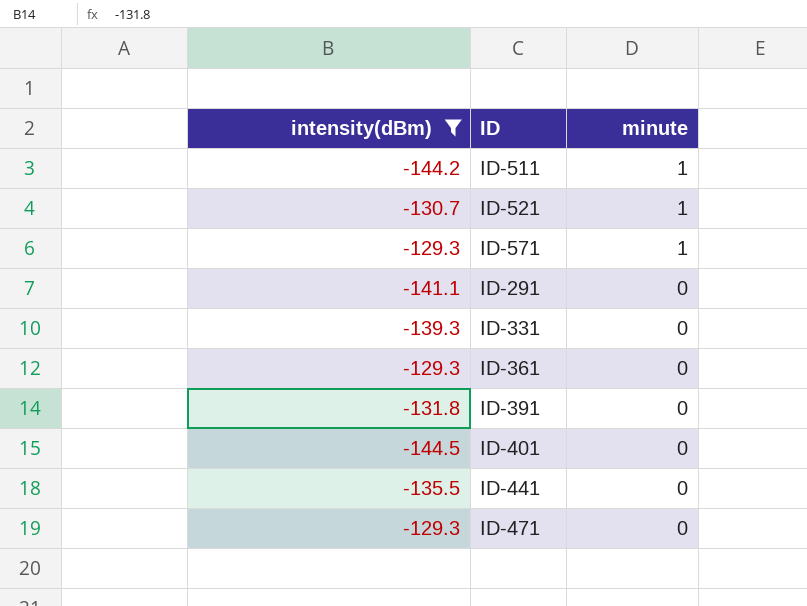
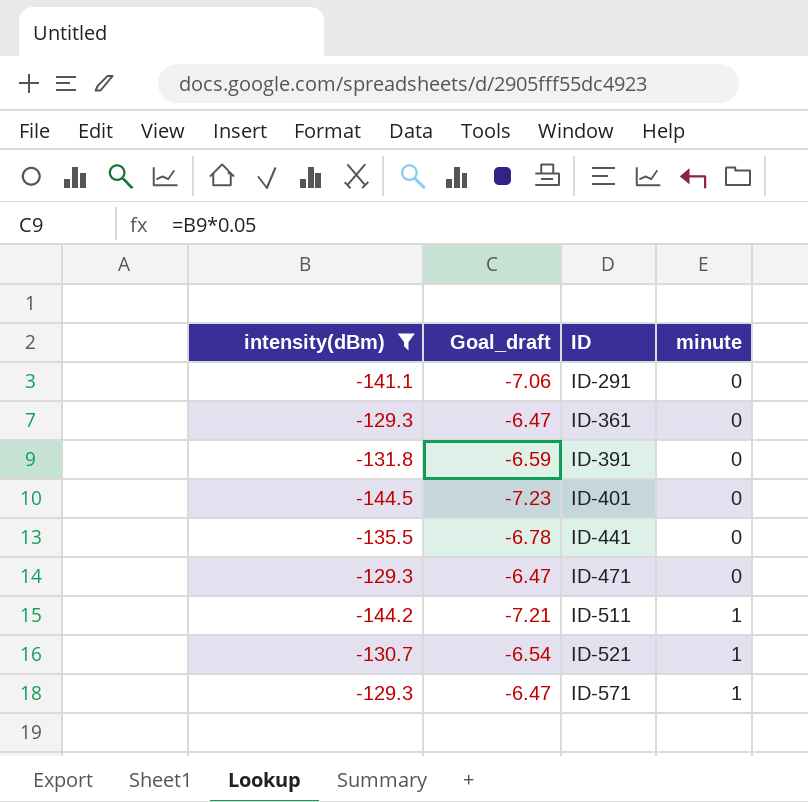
row order: minute descending -> ID ascending
column Goal_draft | formula: none -> [intensity(dBm)] * 0.05
row ID-331: -139.3 | 0 -> none

